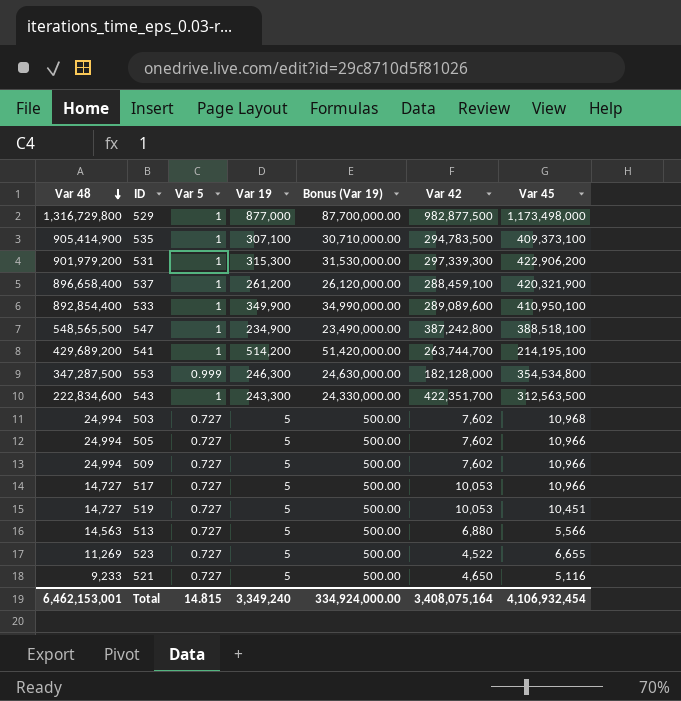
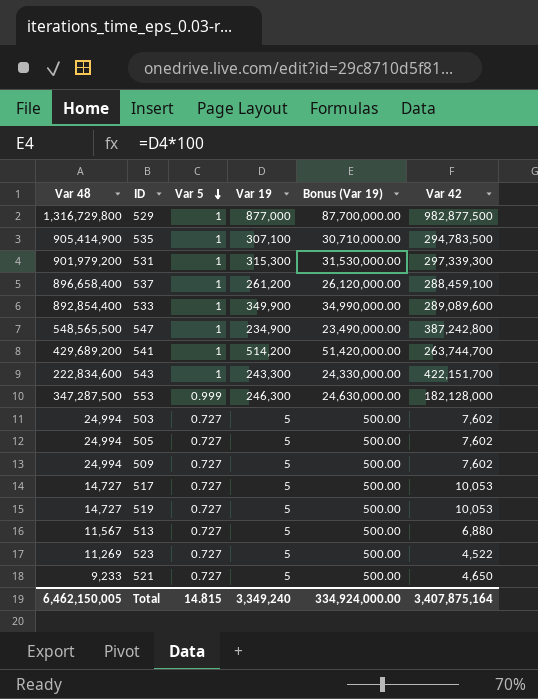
row order: Var 48 descending -> Var 5 descending
column Var 45 | position: 7 -> none
543 | Var 42: 422,351,700 -> 422,151,700
513 | Var 48: 14,563 -> 11,567
Total | Var 48: 6,462,153,001 -> 6,462,150,005
Total | Var 42: 3,408,075,164 -> 3,407,875,164

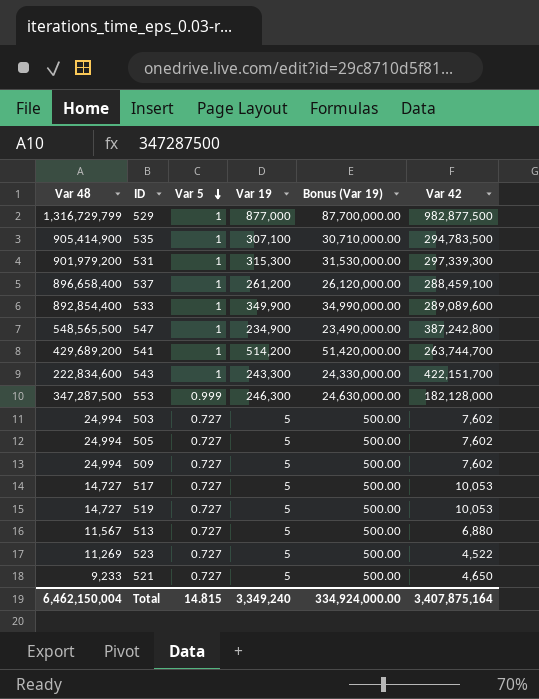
529 | Var 48: 1,316,729,800 -> 1,316,729,799
Total | Var 48: 6,462,150,005 -> 6,462,150,004

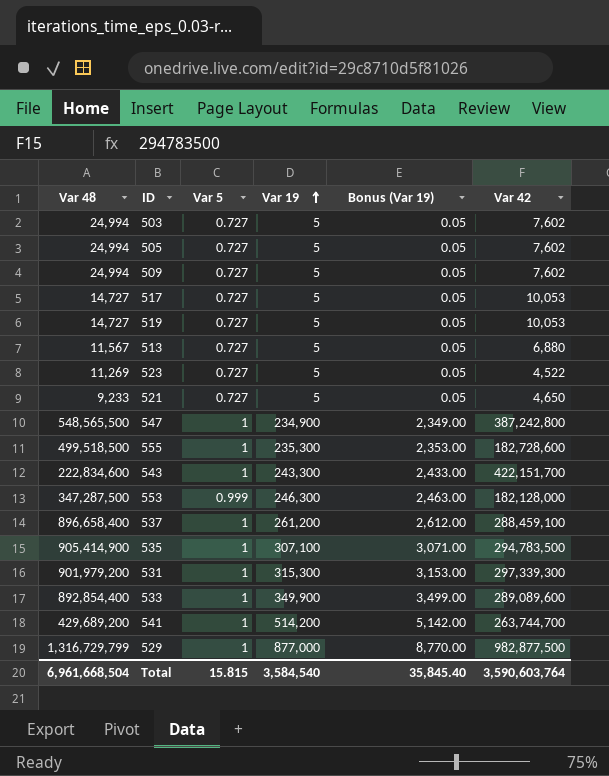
row order: Var 5 descending -> Var 19 ascending
column Bonus (Var 19) | formula: [Var 19] * 100 -> [Var 19] * 0.01
row 555: none -> 499,518,500 | 1 | 235,300 | 2,353.00 | 182,728,600
Total | Var 48: 6,462,150,004 -> 6,961,668,504
Total | Var 5: 14.815 -> 15.815
Total | Var 19: 3,349,240 -> 3,584,540
Total | Bonus (Var 19): 334,924,000.00 -> 35,845.40
Total | Var 42: 3,407,875,164 -> 3,590,603,764

